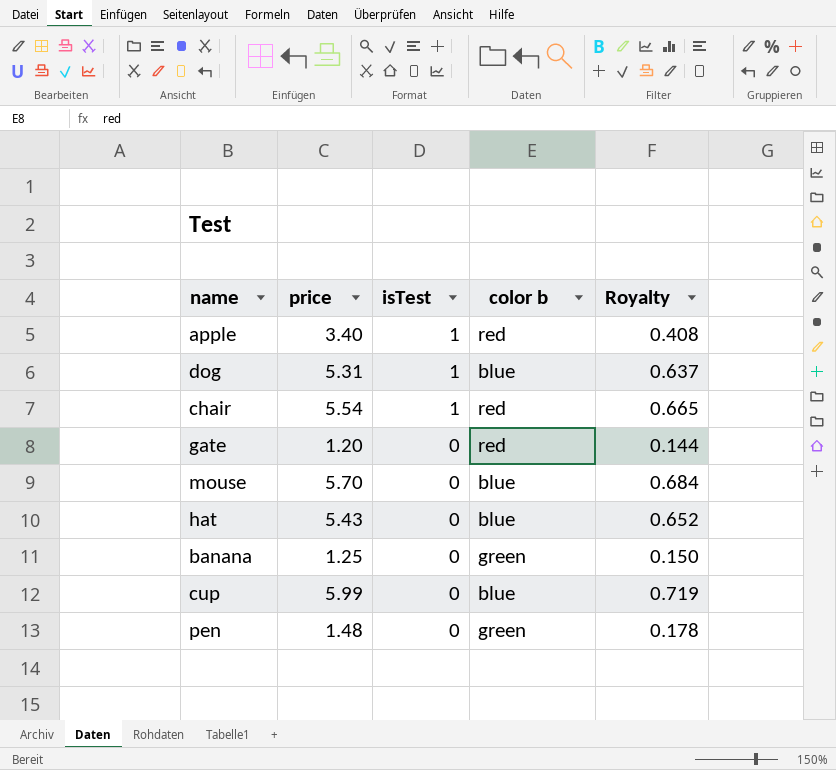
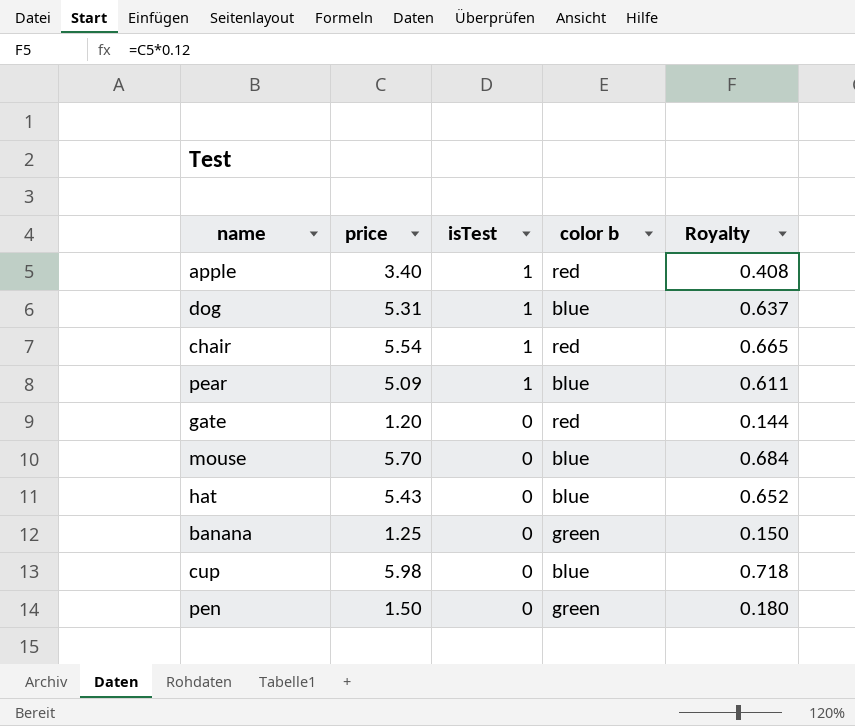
row pear: none -> 5.09 | 1 | blue | 0.611
cup | price: 5.99 -> 5.98
cup | Royalty: 0.719 -> 0.718
pen | price: 1.48 -> 1.50
pen | Royalty: 0.178 -> 0.180

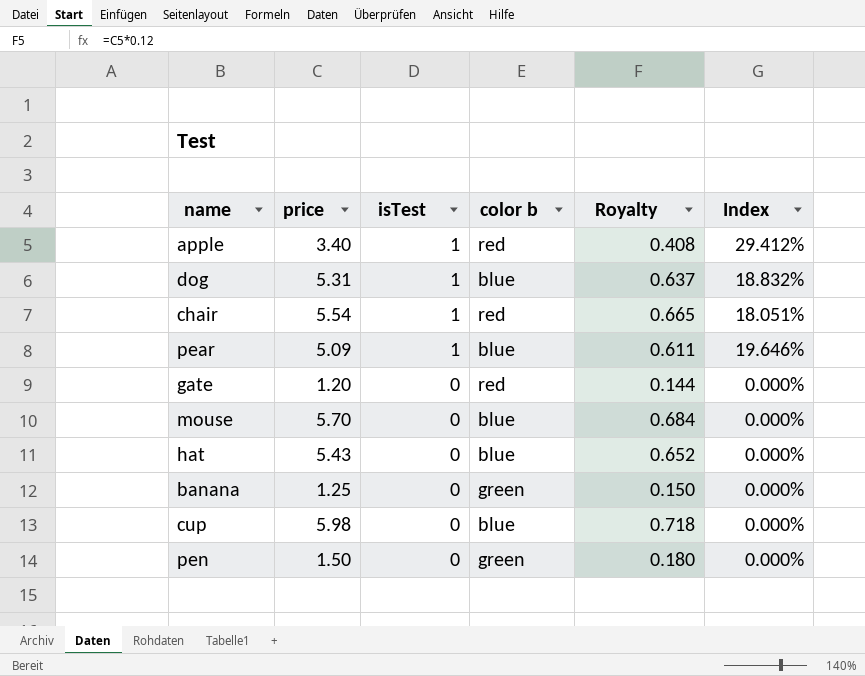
column Index | formula: none -> [isTest] / [price]

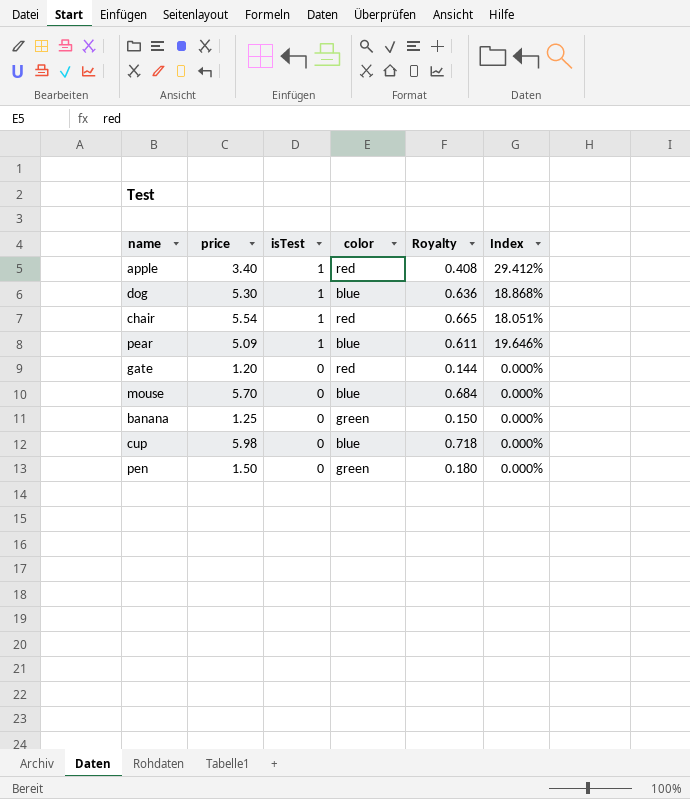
column name: color b -> color
row hat: 5.43 | 0 | blue | 0.652 | 0.000% -> none
dog | price: 5.31 -> 5.30
dog | Royalty: 0.637 -> 0.636
dog | Index: 18.832% -> 18.868%

